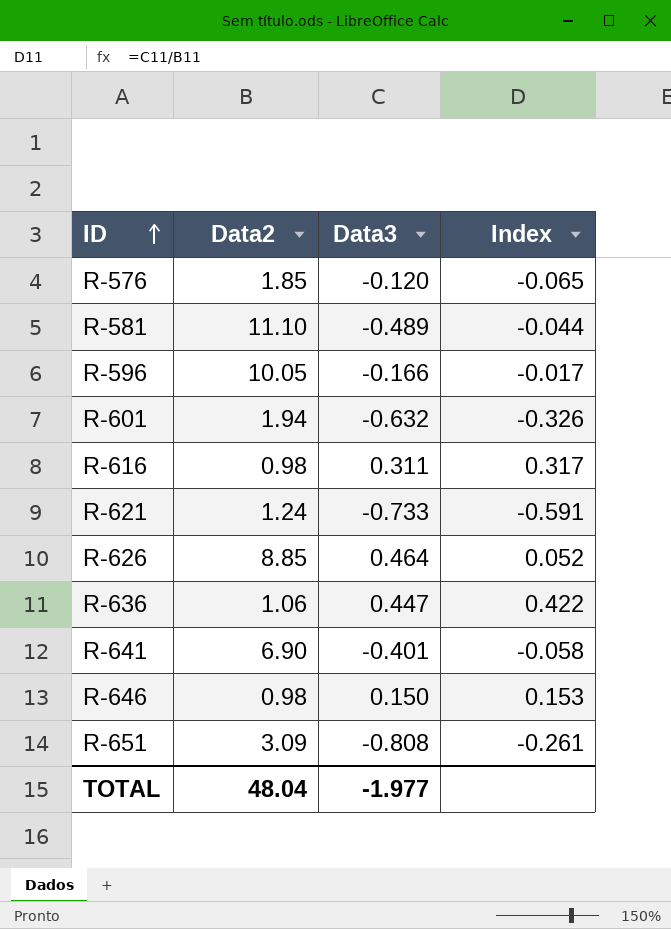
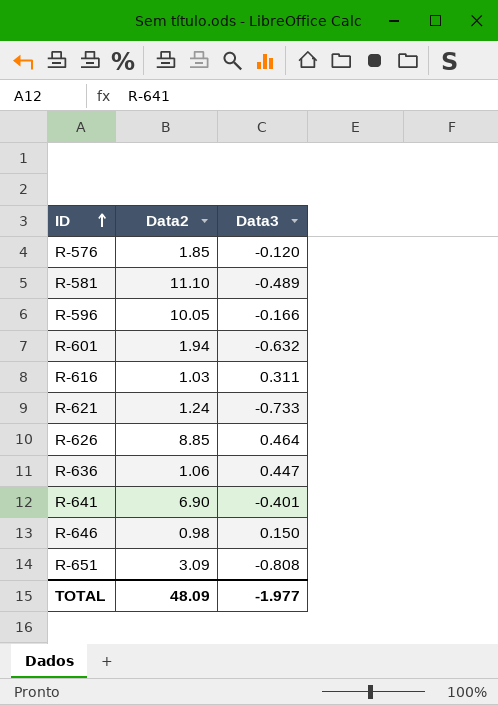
column Index | formula: [Data3] / [Data2] -> none
R-616 | Data2: 0.98 -> 1.03
TOTAL | Data2: 48.04 -> 48.09

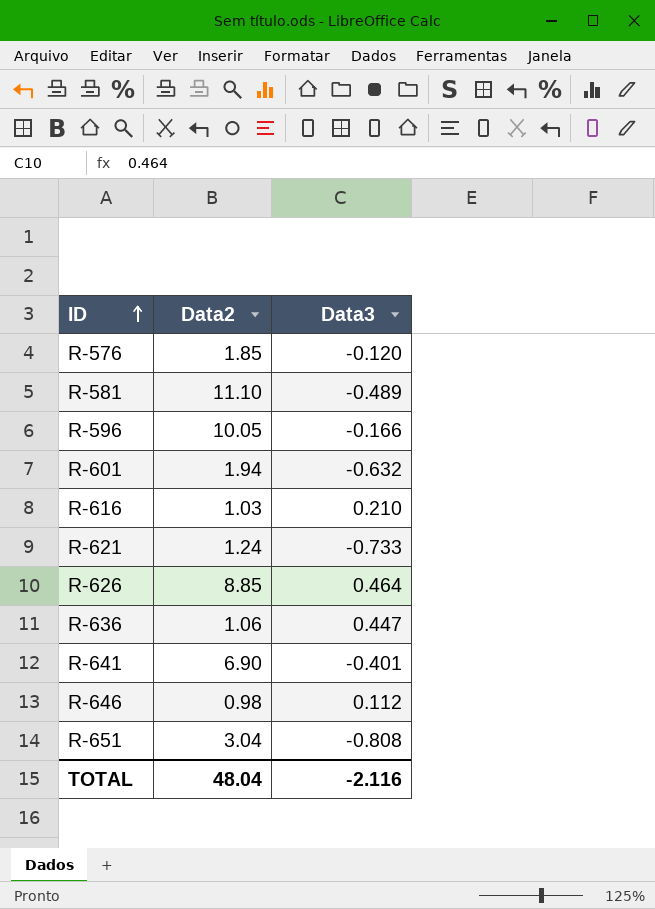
R-616 | Data3: 0.311 -> 0.210
R-646 | Data3: 0.150 -> 0.112
R-651 | Data2: 3.09 -> 3.04
TOTAL | Data2: 48.09 -> 48.04
TOTAL | Data3: -1.977 -> -2.116

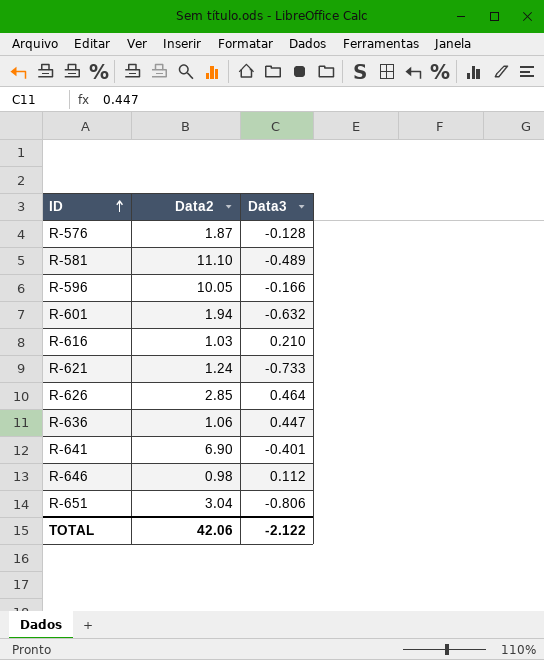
R-576 | Data2: 1.85 -> 1.87
R-576 | Data3: -0.120 -> -0.128
R-626 | Data2: 8.85 -> 2.85
R-651 | Data3: -0.808 -> -0.806
TOTAL | Data2: 48.04 -> 42.06
TOTAL | Data3: -2.116 -> -2.122

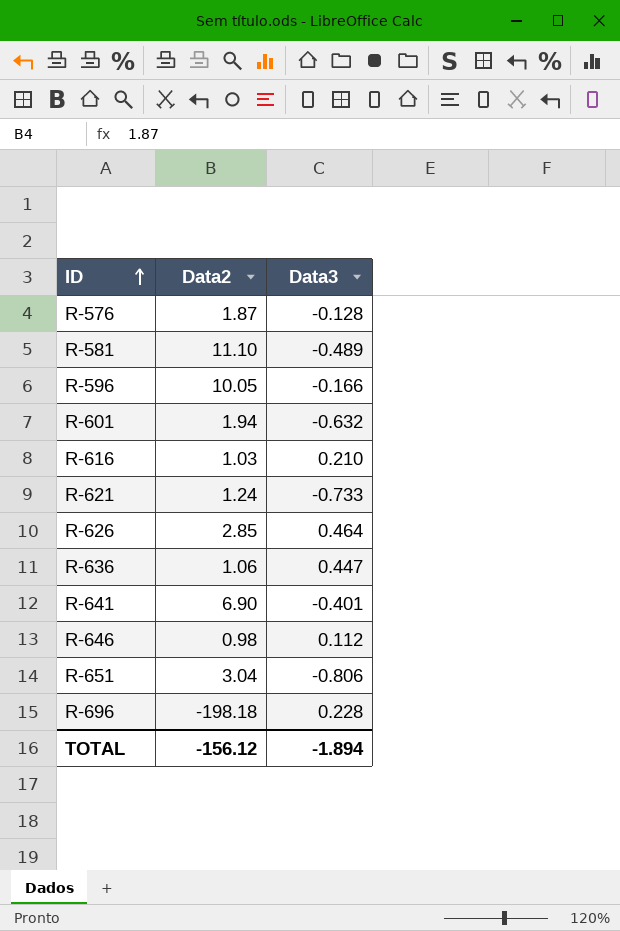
row R-696: none -> -198.18 | 0.228
TOTAL | Data2: 42.06 -> -156.12
TOTAL | Data3: -2.122 -> -1.894

